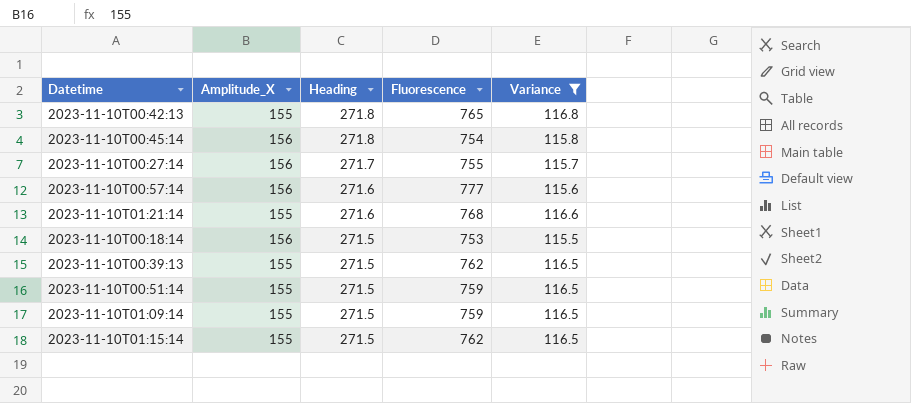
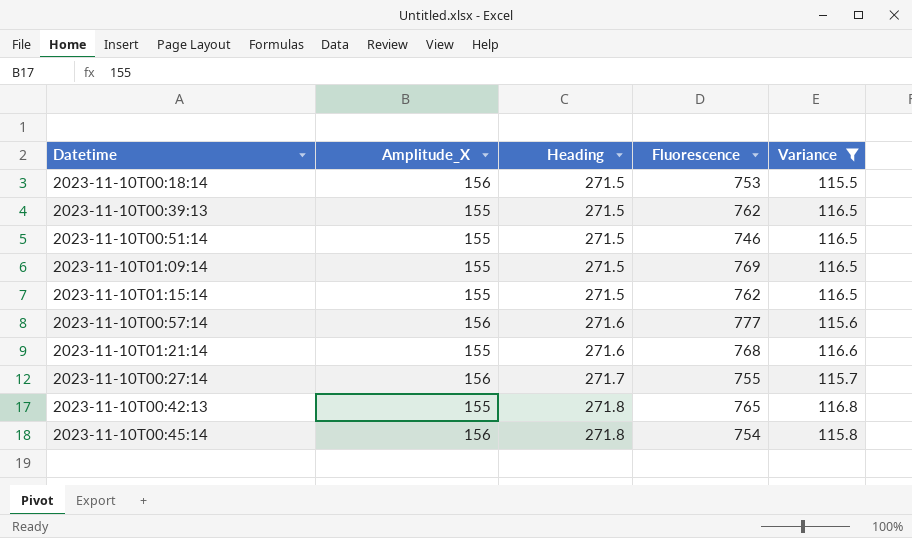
row order: Heading descending -> Heading ascending
2023-11-10T00:51:14 | Fluorescence: 759 -> 746
2023-11-10T01:09:14 | Fluorescence: 759 -> 769

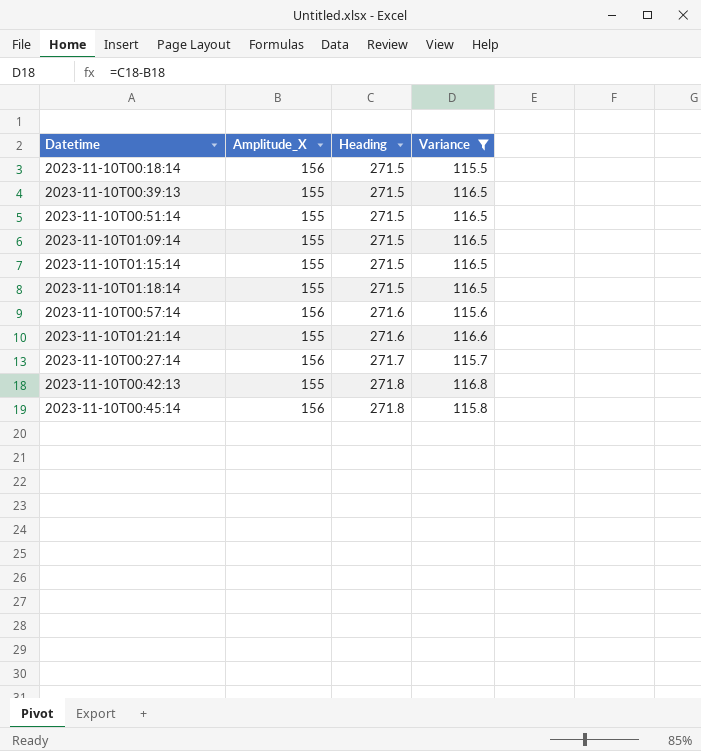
column Fluorescence | position: 4 -> none
row 2023-11-10T01:18:14: none -> 155 | 271.5 | 116.5

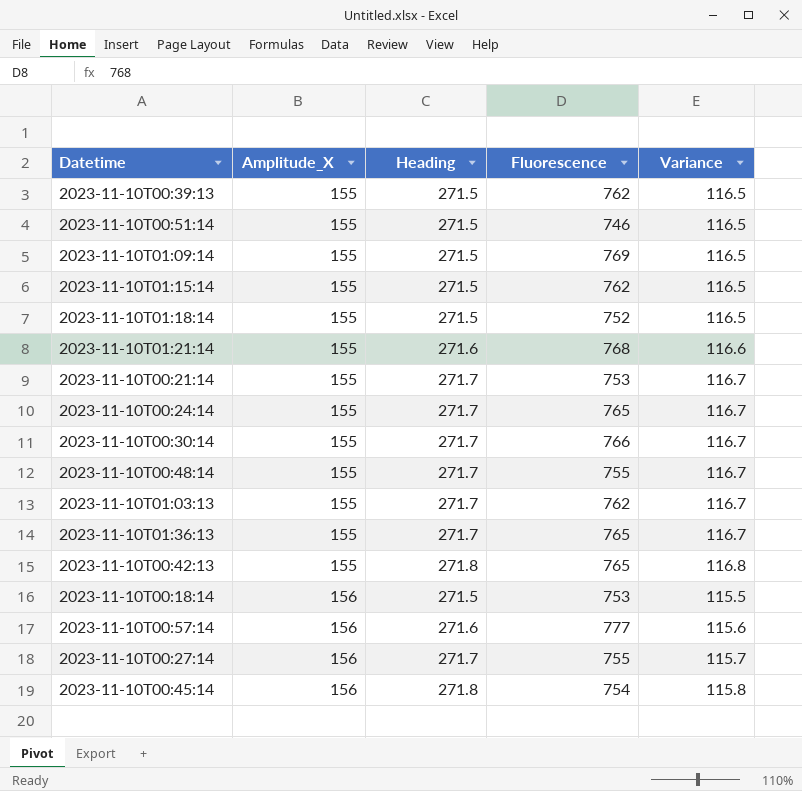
filter: Variance != 116.7 -> none
row order: Heading ascending -> Amplitude_X ascending
column Fluorescence | position: none -> 4

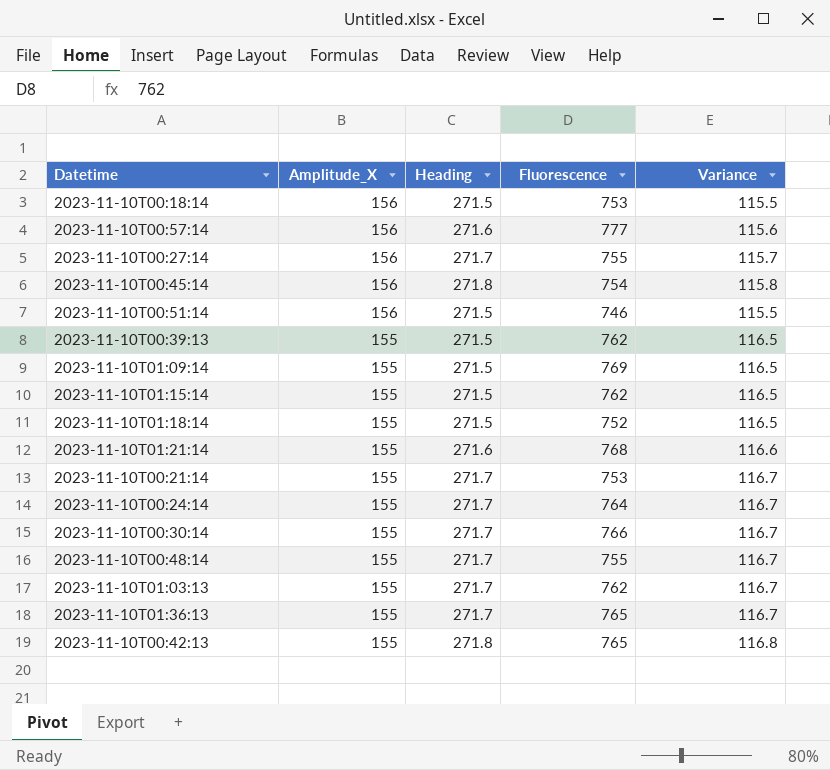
row order: Amplitude_X ascending -> Amplitude_X descending
2023-11-10T00:51:14 | Amplitude_X: 155 -> 156
2023-11-10T00:51:14 | Variance: 116.5 -> 115.5
2023-11-10T00:24:14 | Fluorescence: 765 -> 764

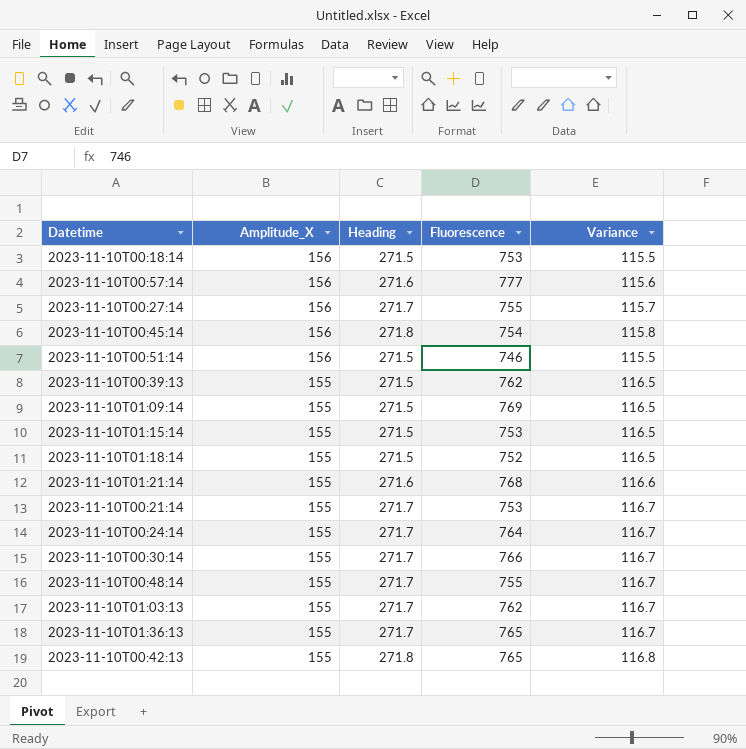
2023-11-10T01:15:14 | Fluorescence: 762 -> 753

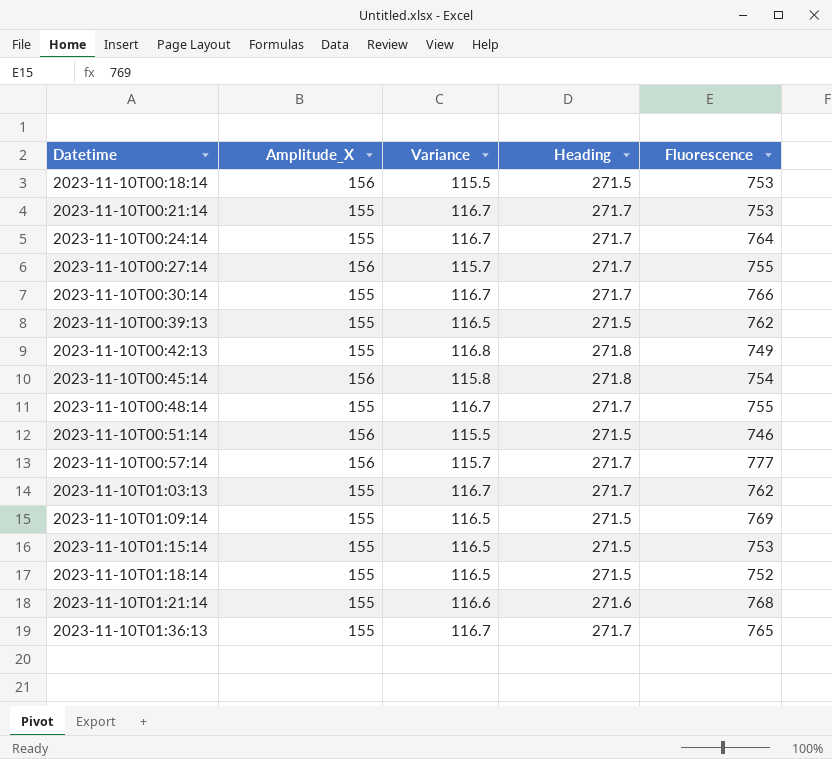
row order: Amplitude_X descending -> Datetime ascending
column Variance | position: 5 -> 3
2023-11-10T00:42:13 | Fluorescence: 765 -> 749
2023-11-10T00:57:14 | Variance: 115.6 -> 115.7
2023-11-10T00:57:14 | Heading: 271.6 -> 271.7

